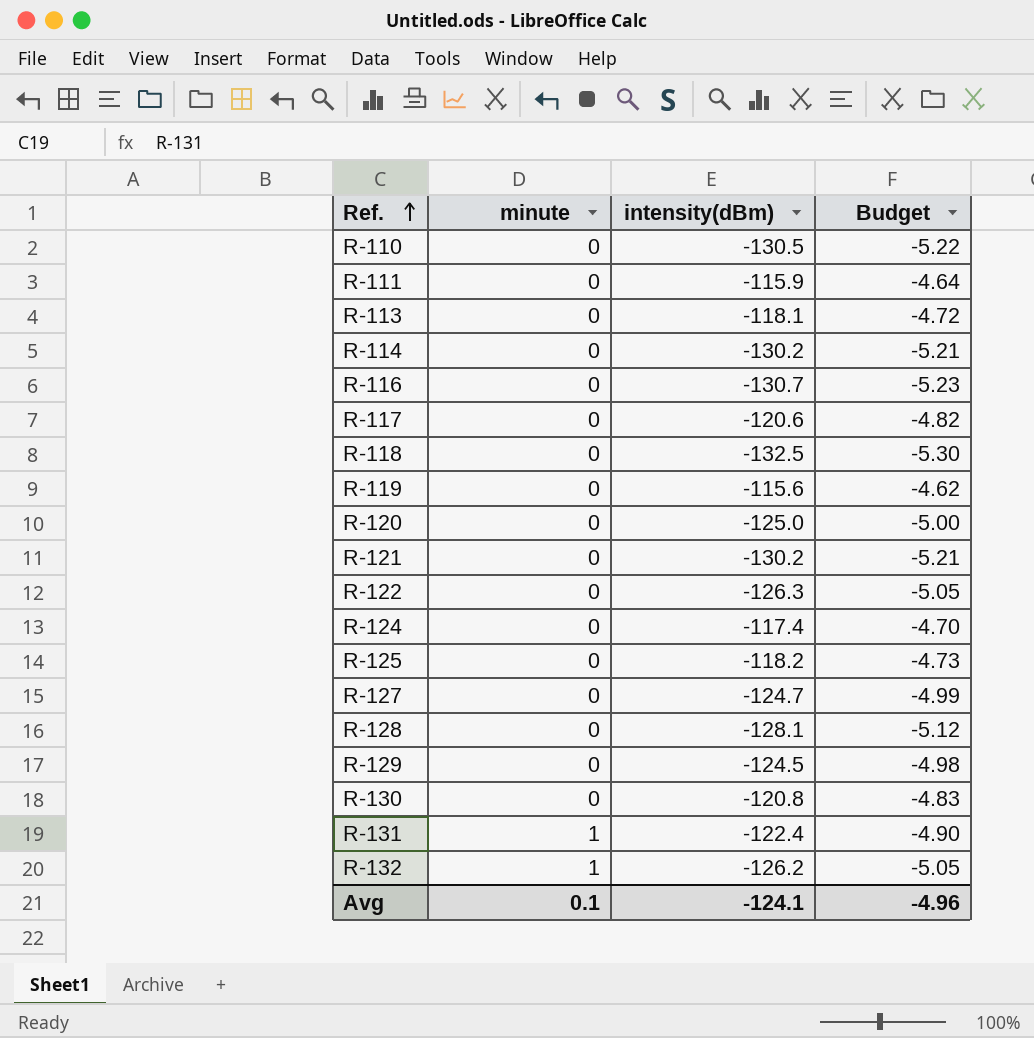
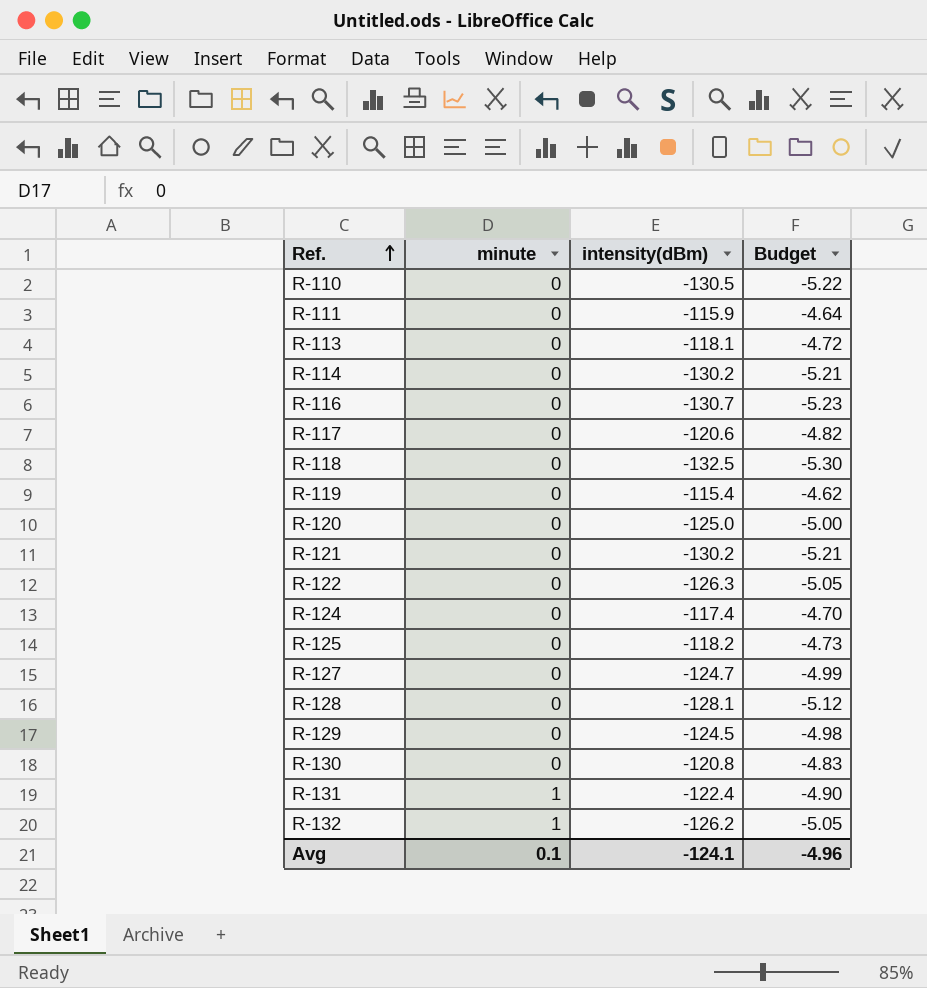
R-119 | intensity(dBm): -115.6 -> -115.4

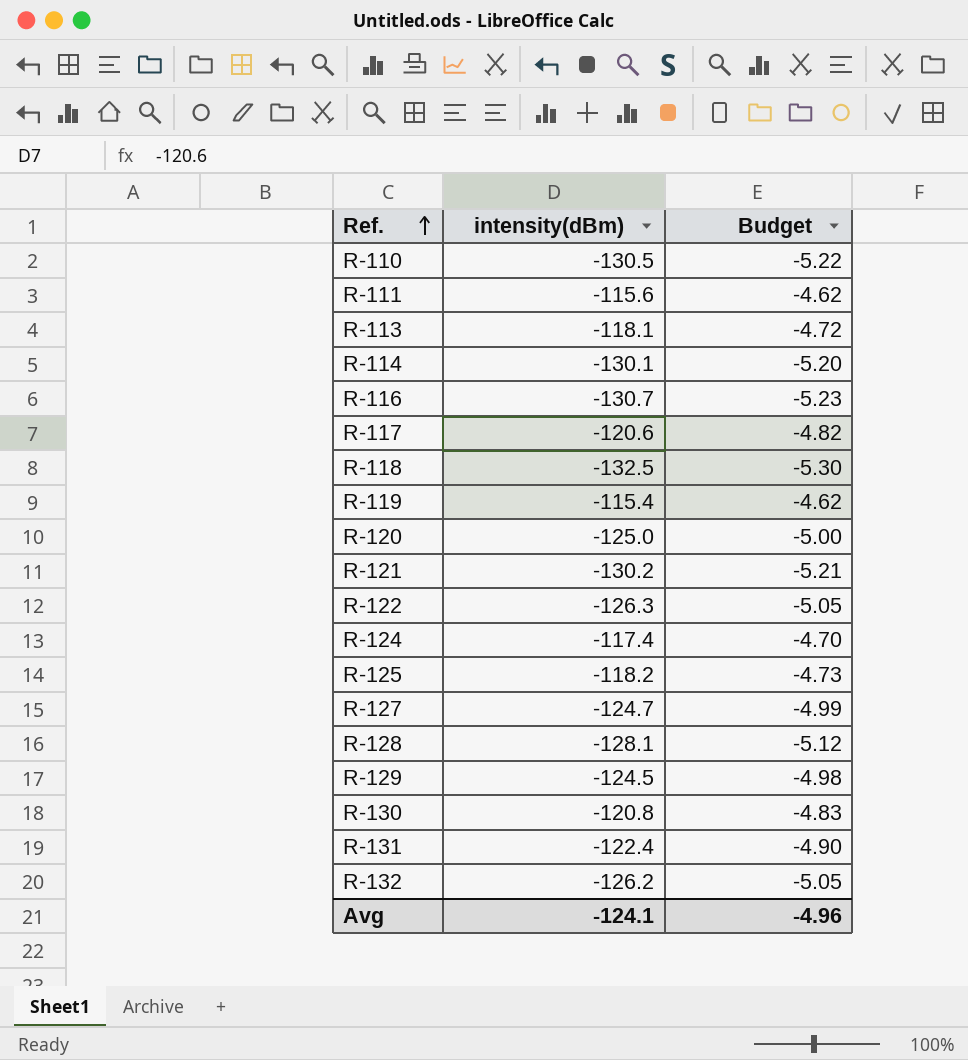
column minute | position: 2 -> none
R-111 | intensity(dBm): -115.9 -> -115.6
R-111 | Budget: -4.64 -> -4.62
R-114 | intensity(dBm): -130.2 -> -130.1
R-114 | Budget: -5.21 -> -5.20

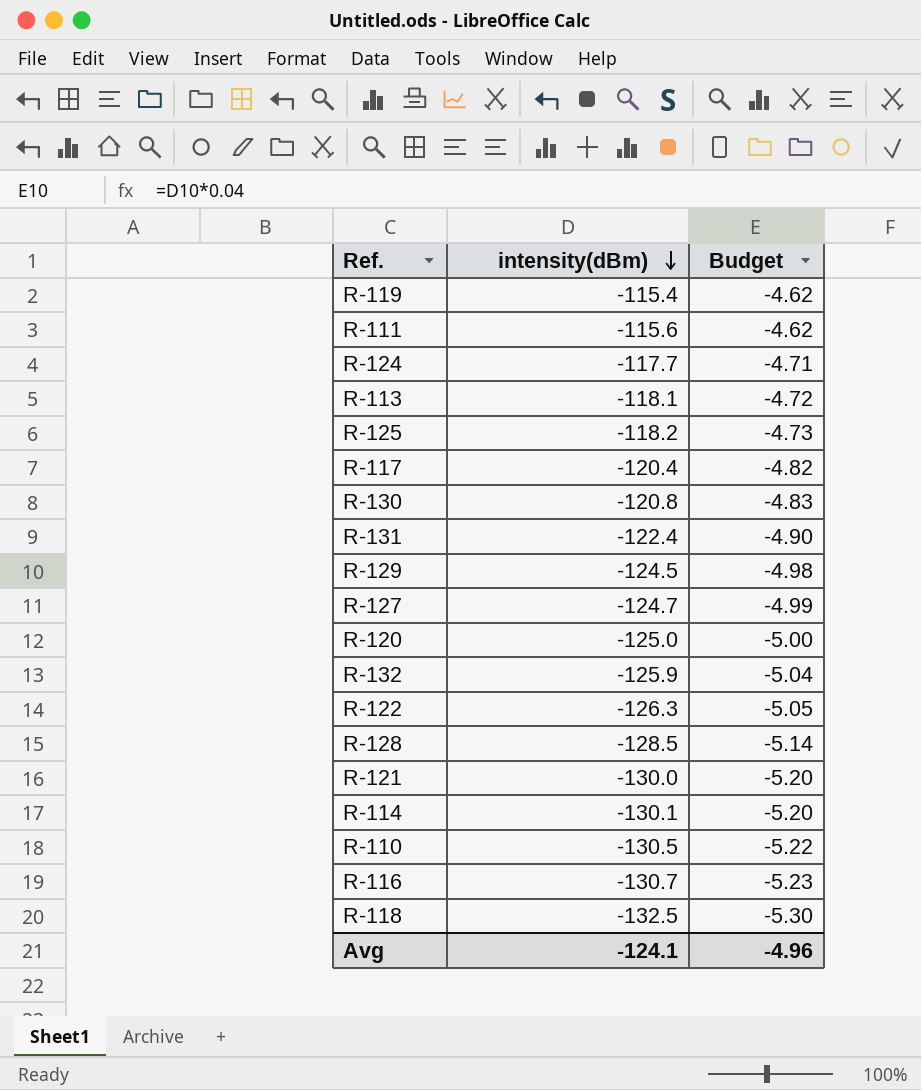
row order: Ref. ascending -> intensity(dBm) descending
R-124 | intensity(dBm): -117.4 -> -117.7
R-124 | Budget: -4.70 -> -4.71
R-117 | intensity(dBm): -120.6 -> -120.4
R-132 | intensity(dBm): -126.2 -> -125.9
R-132 | Budget: -5.05 -> -5.04
R-128 | intensity(dBm): -128.1 -> -128.5
R-128 | Budget: -5.12 -> -5.14
R-121 | intensity(dBm): -130.2 -> -130.0
R-121 | Budget: -5.21 -> -5.20

